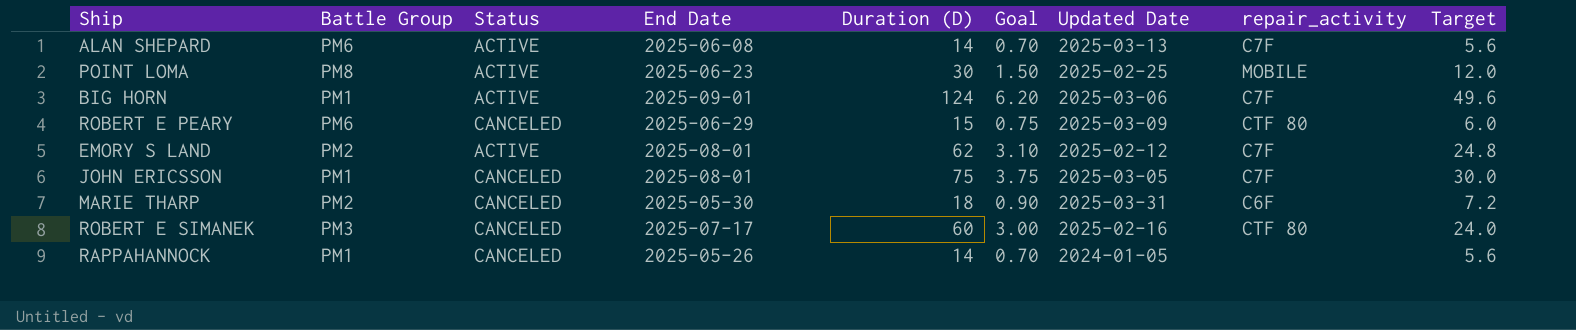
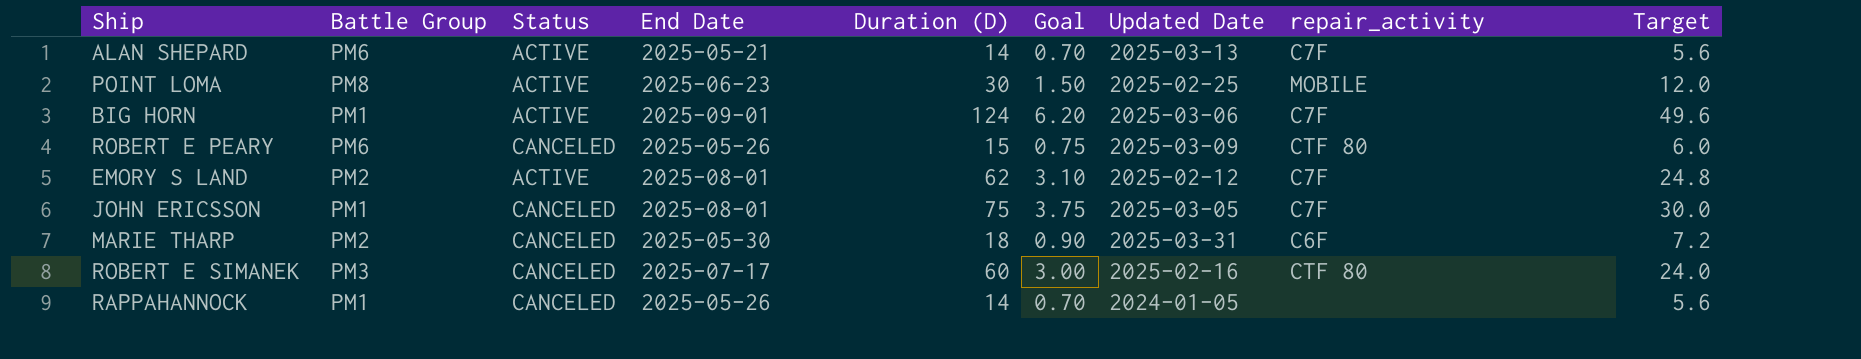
ALAN SHEPARD | End Date: 2025-06-08 -> 2025-05-21
ROBERT E PEARY | End Date: 2025-06-29 -> 2025-05-26

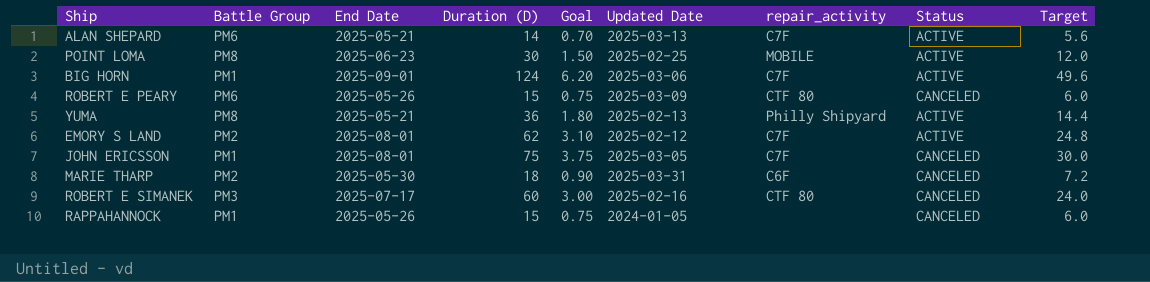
column Status | position: 3 -> 8
row YUMA: none -> PM8 | 2025-05-21 | 36 | 1.80 | 2025-02-13 | Philly Shipyard | ACTIVE | 14.4
RAPPAHANNOCK | Duration (D): 14 -> 15
RAPPAHANNOCK | Goal: 0.70 -> 0.75
RAPPAHANNOCK | Target: 5.6 -> 6.0

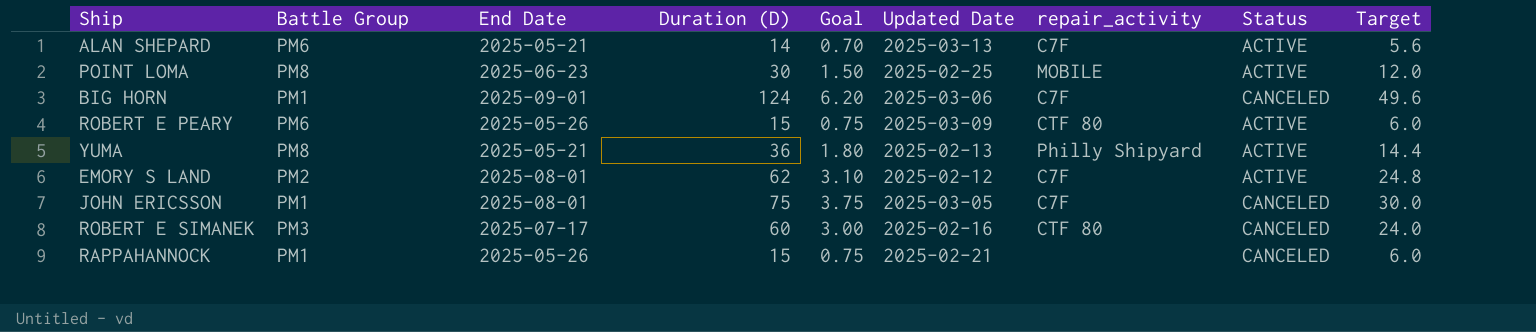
row MARIE THARP: PM2 | 2025-05-30 | 18 | 0.90 | 2025-03-31 | C6F | CANCELED | 7.2 -> none
BIG HORN | Status: ACTIVE -> CANCELED
ROBERT E PEARY | Status: CANCELED -> ACTIVE
RAPPAHANNOCK | Updated Date: 2024-01-05 -> 2025-02-21

